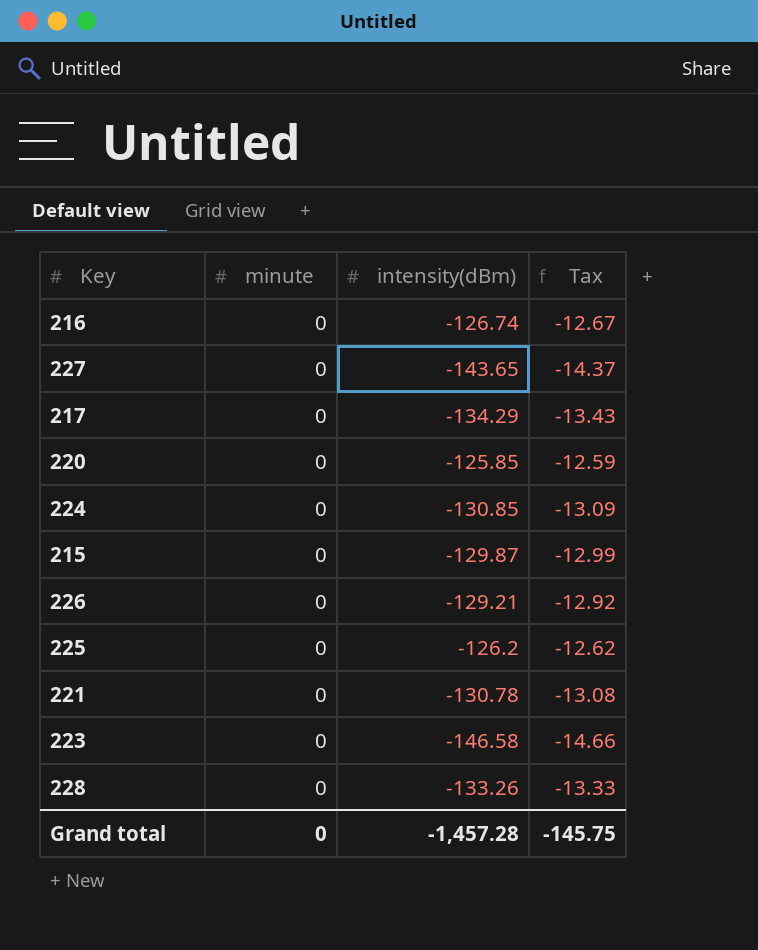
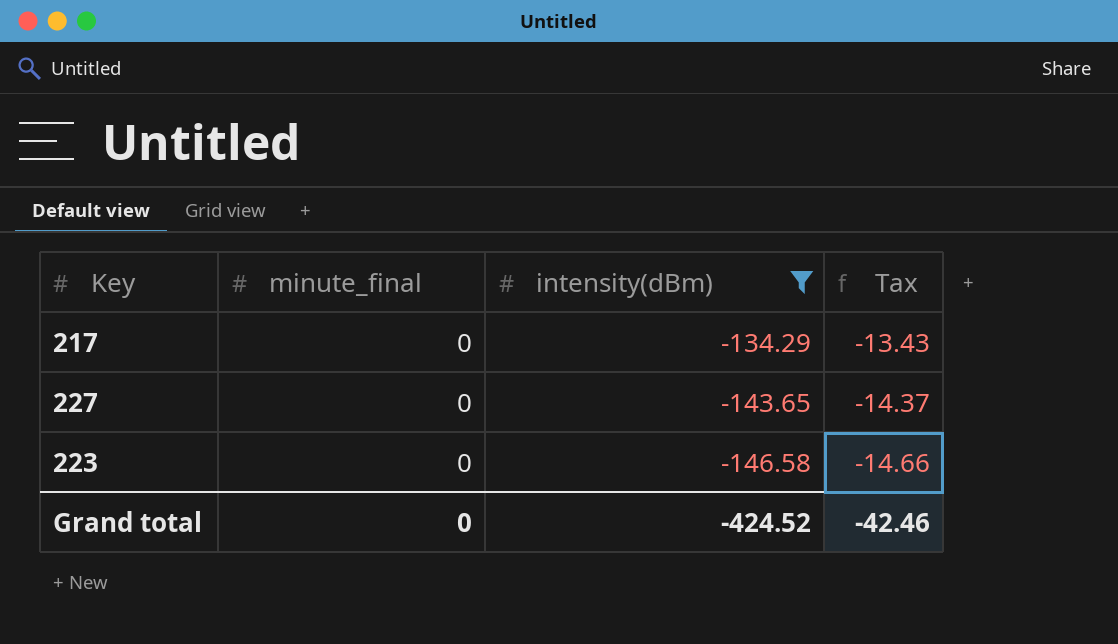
filter: none -> intensity(dBm) <= -134.29
row order: none -> intensity(dBm) descending
column name: minute -> minute_final
Grand total | intensity(dBm): -1,457.28 -> -424.52
Grand total | Tax: -145.75 -> -42.46

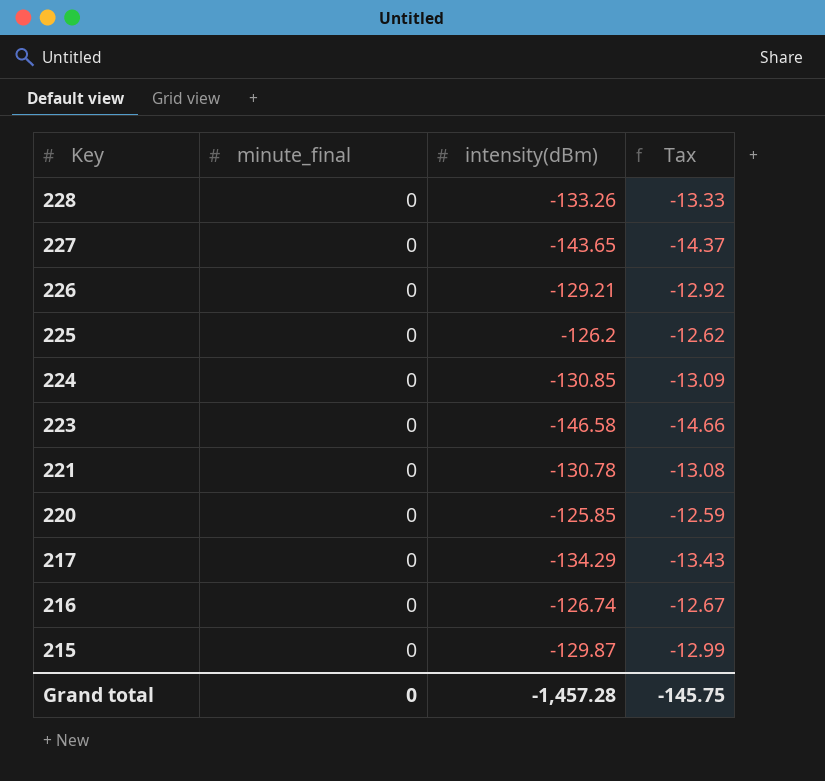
filter: intensity(dBm) <= -134.29 -> none
row order: intensity(dBm) descending -> Key descending
Grand total | intensity(dBm): -424.52 -> -1,457.28
Grand total | Tax: -42.46 -> -145.75

